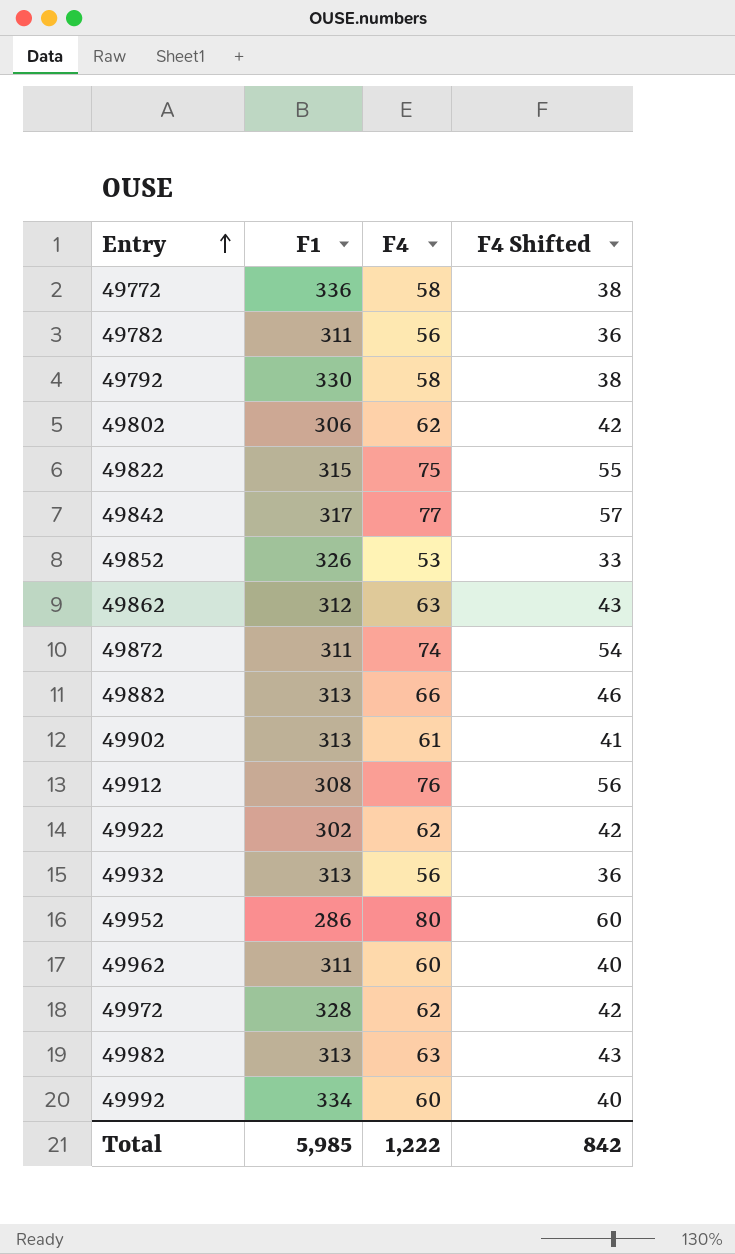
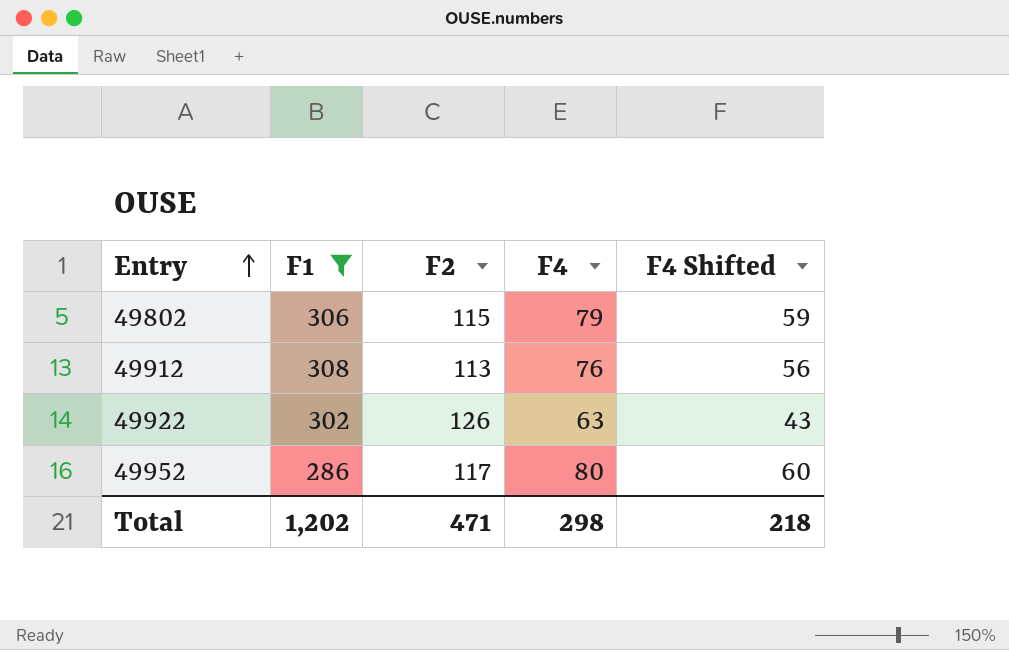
filter: none -> F1 <= 308
column F2 | position: none -> 3
49802 | F4: 62 -> 79
49802 | F4 Shifted: 42 -> 59
49922 | F4: 62 -> 63
49922 | F4 Shifted: 42 -> 43
Total | F1: 5,985 -> 1,202
Total | F4: 1,222 -> 298
Total | F4 Shifted: 842 -> 218

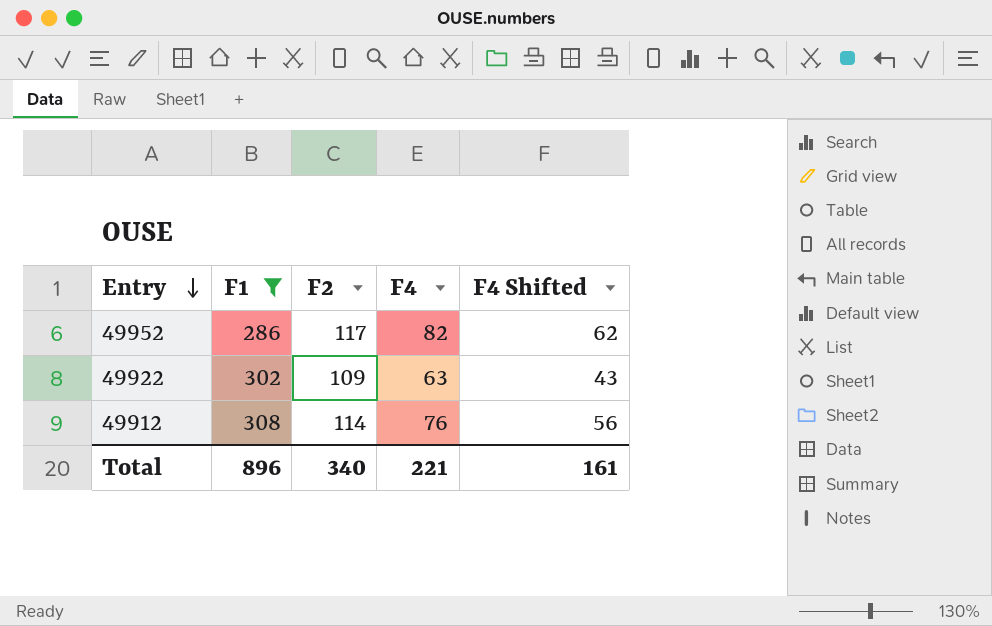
row order: Entry ascending -> Entry descending
row 49802: 306 | 115 | 79 | 59 -> none
49952 | F4: 80 -> 82
49952 | F4 Shifted: 60 -> 62
49922 | F2: 126 -> 109
49912 | F2: 113 -> 114
Total | F1: 1,202 -> 896
Total | F2: 471 -> 340
Total | F4: 298 -> 221
Total | F4 Shifted: 218 -> 161

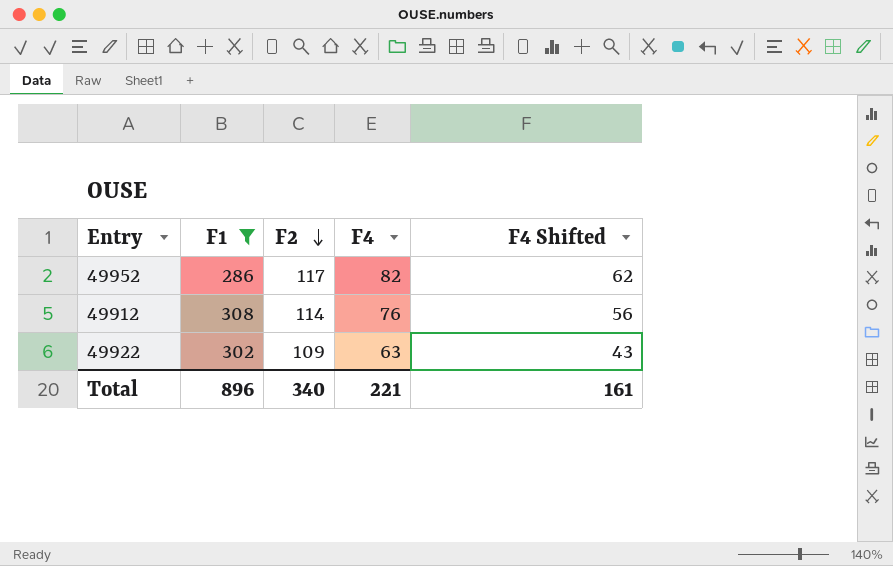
row order: Entry descending -> F2 descending

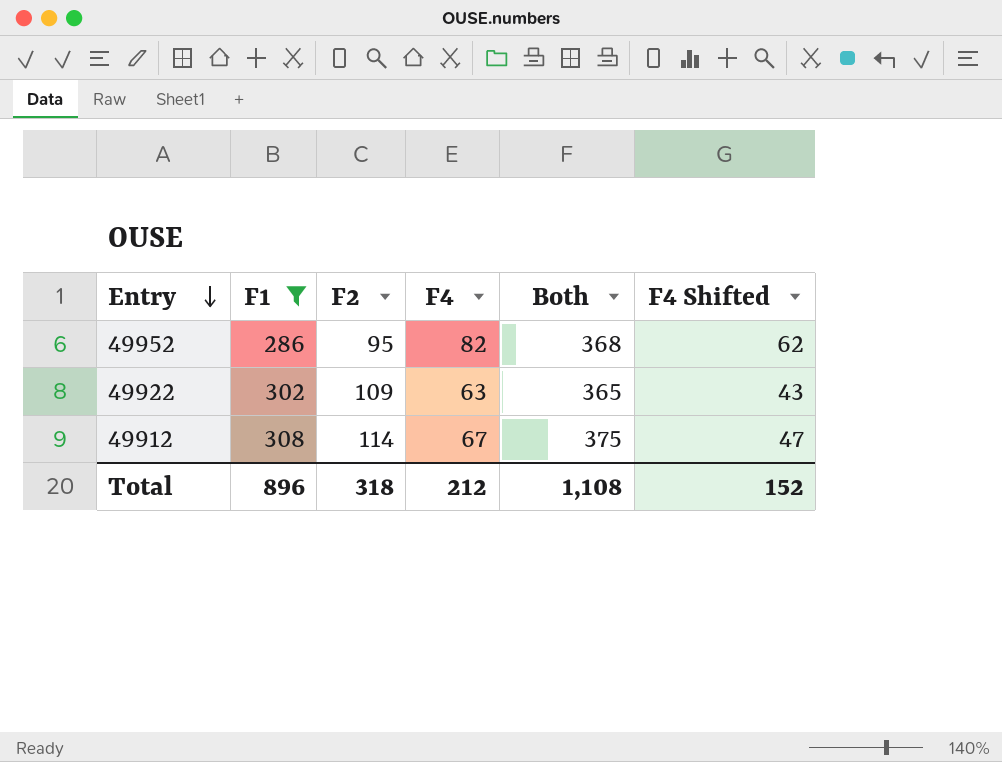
row order: F2 descending -> Entry descending
column Both | formula: none -> [F1] + [F4]
49952 | F2: 117 -> 95
49912 | F4: 76 -> 67
49912 | F4 Shifted: 56 -> 47
Total | F2: 340 -> 318
Total | F4: 221 -> 212
Total | F4 Shifted: 161 -> 152

